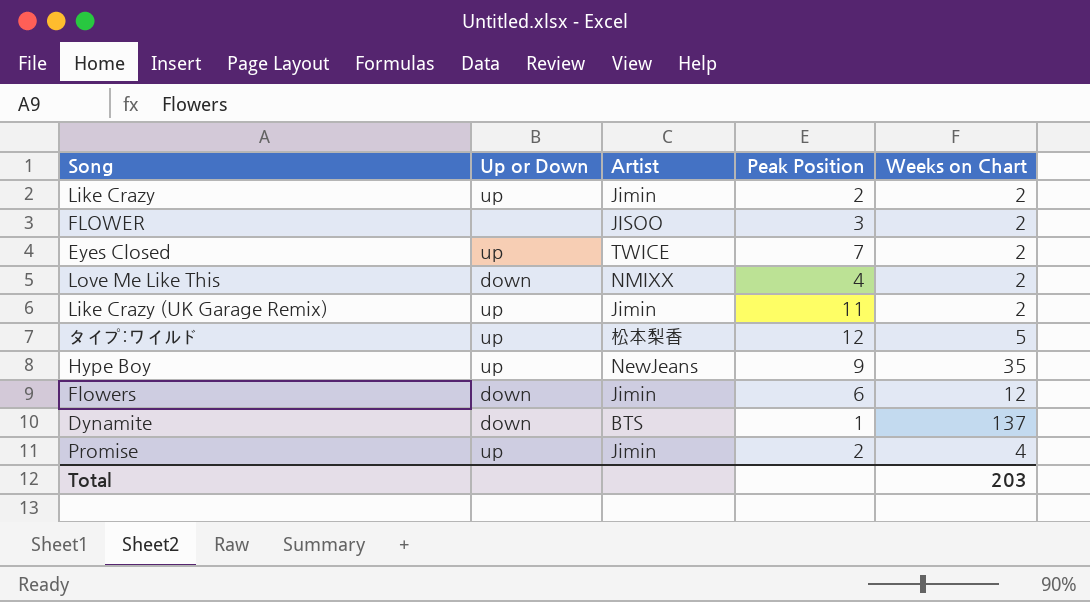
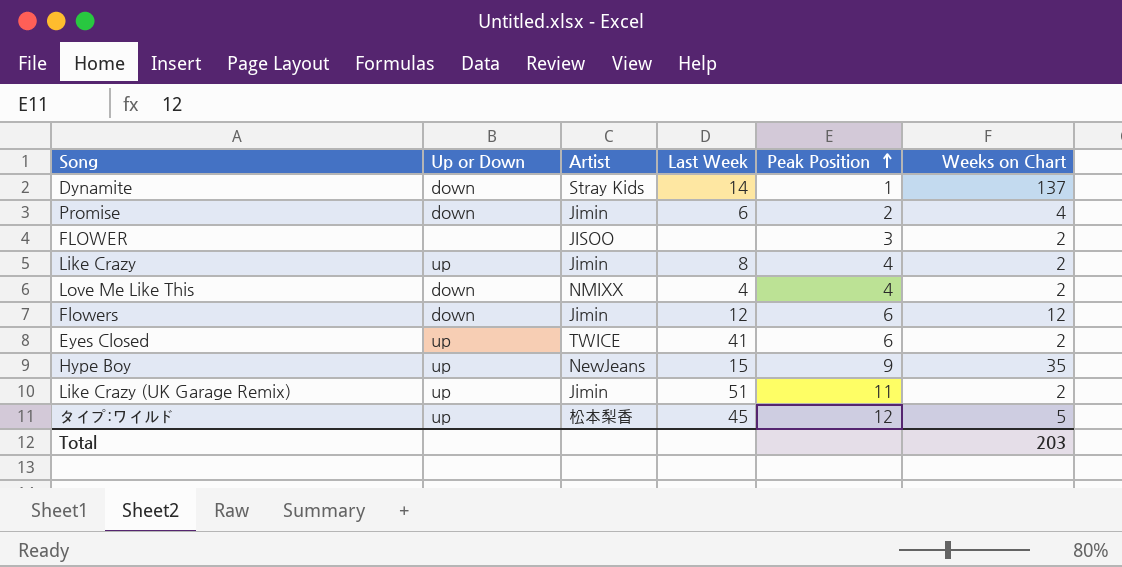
row order: none -> Peak Position ascending
column Last Week | position: none -> 4
Dynamite | Artist: BTS -> Stray Kids
Promise | Up or Down: up -> down
Like Crazy | Peak Position: 2 -> 4
Eyes Closed | Peak Position: 7 -> 6

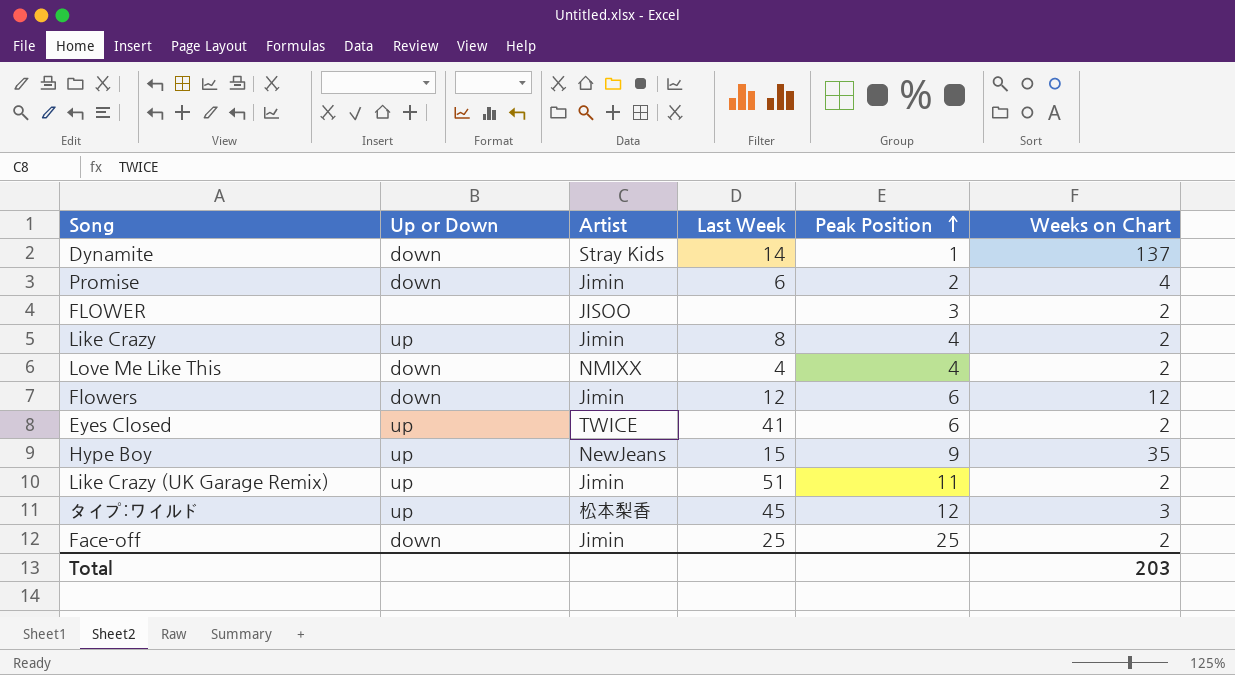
タイプ:ワイルド | Weeks on Chart: 5 -> 3
row Face-off: none -> down | Jimin | 25 | 25 | 2

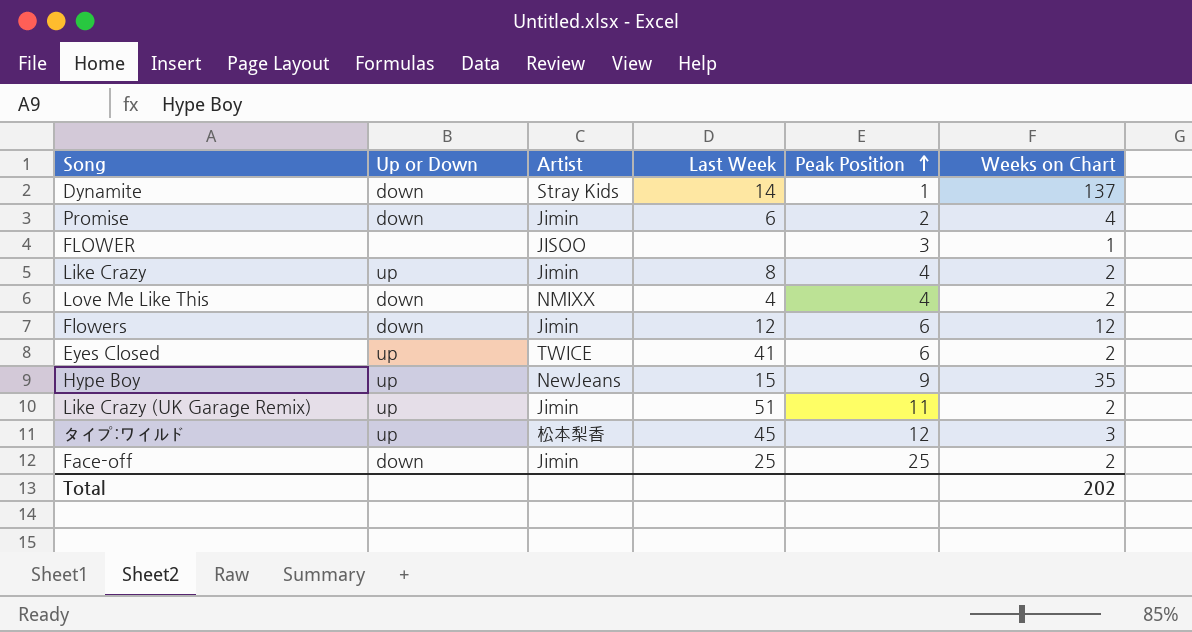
FLOWER | Weeks on Chart: 2 -> 1
Total | Weeks on Chart: 203 -> 202

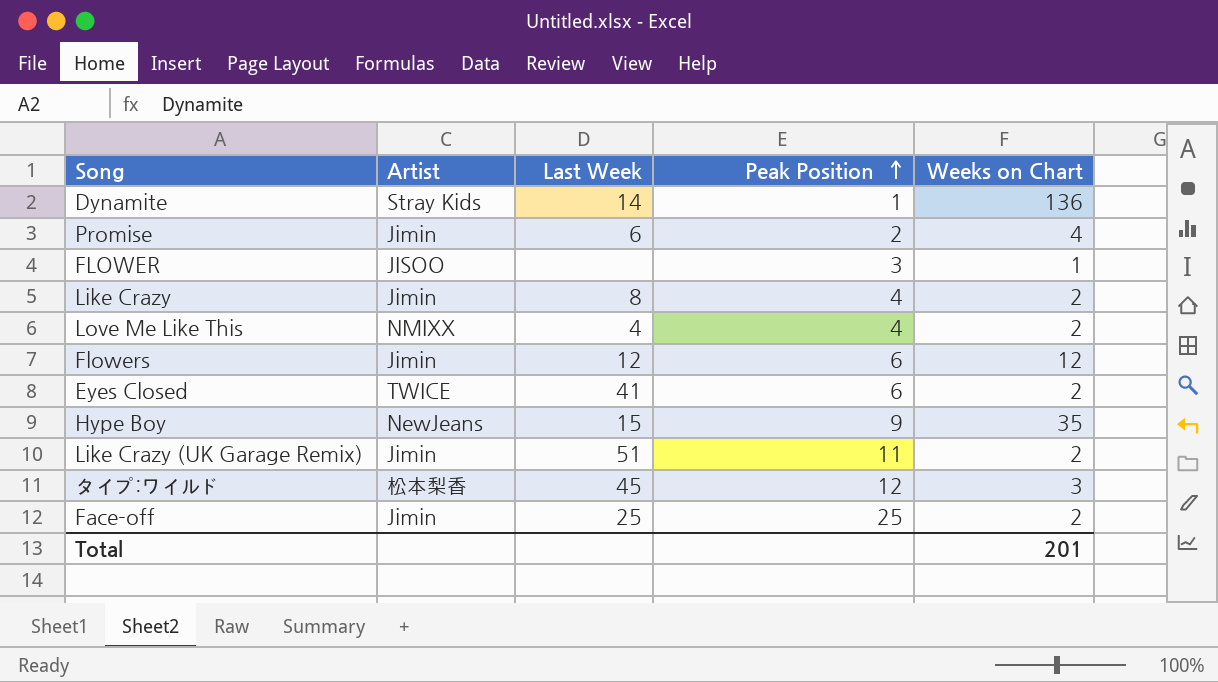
column Up or Down | position: 2 -> none
Dynamite | Weeks on Chart: 137 -> 136
Total | Weeks on Chart: 202 -> 201

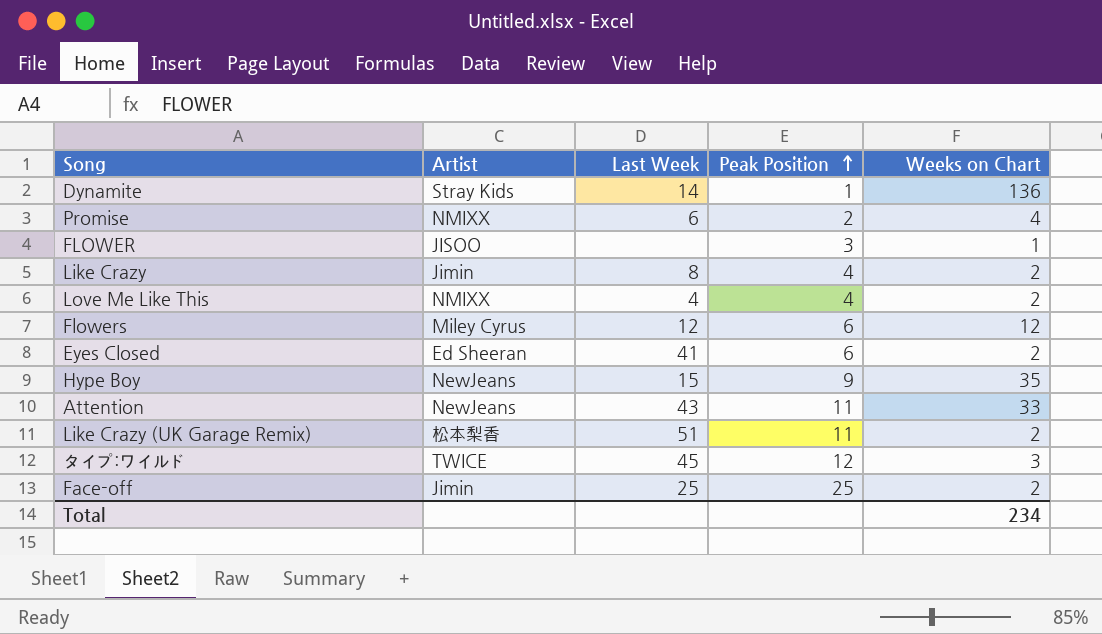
Promise | Artist: Jimin -> NMIXX
Flowers | Artist: Jimin -> Miley Cyrus
Eyes Closed | Artist: TWICE -> Ed Sheeran
row Attention: none -> NewJeans | 43 | 11 | 33
Like Crazy (UK Garage Remix) | Artist: Jimin -> 松本梨香
タイプ:ワイルド | Artist: 松本梨香 -> TWICE
Total | Weeks on Chart: 201 -> 234

